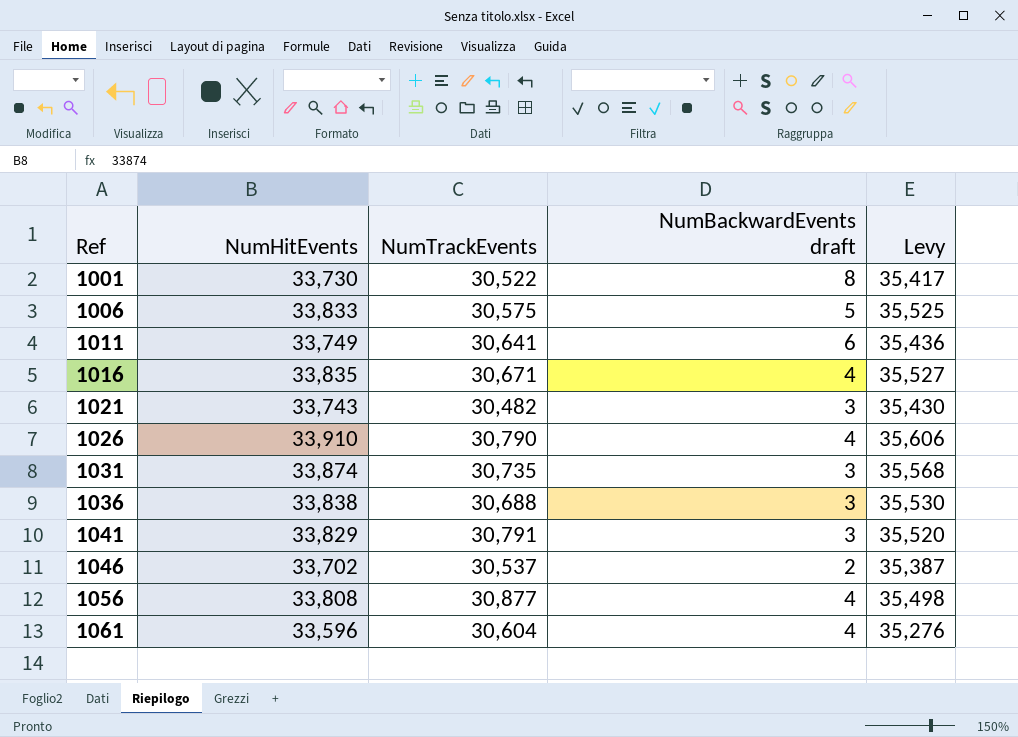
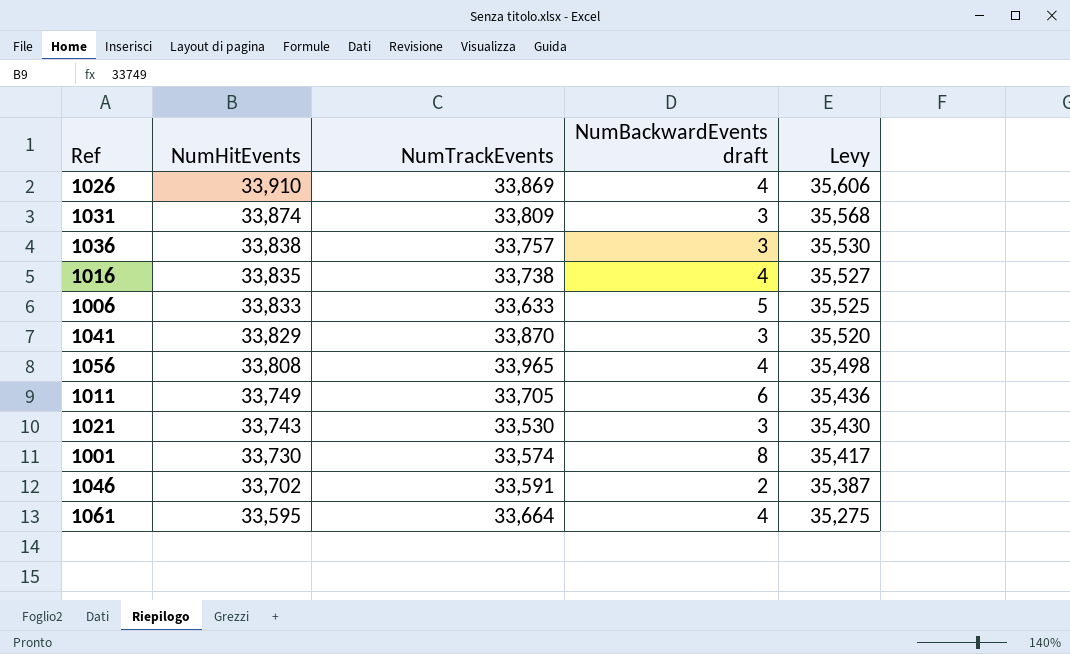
row order: Ref ascending -> NumHitEvents descending
1026 | NumTrackEvents: 30,790 -> 33,869
1031 | NumTrackEvents: 30,735 -> 33,809
1036 | NumTrackEvents: 30,688 -> 33,757
1016 | NumTrackEvents: 30,671 -> 33,738
1006 | NumTrackEvents: 30,575 -> 33,633
1041 | NumTrackEvents: 30,791 -> 33,870
1056 | NumTrackEvents: 30,877 -> 33,965
1011 | NumTrackEvents: 30,641 -> 33,705
1021 | NumTrackEvents: 30,482 -> 33,530
1001 | NumTrackEvents: 30,522 -> 33,574
1046 | NumTrackEvents: 30,537 -> 33,591
1061 | NumHitEvents: 33,596 -> 33,595
1061 | NumTrackEvents: 30,604 -> 33,664
1061 | Levy: 35,276 -> 35,275

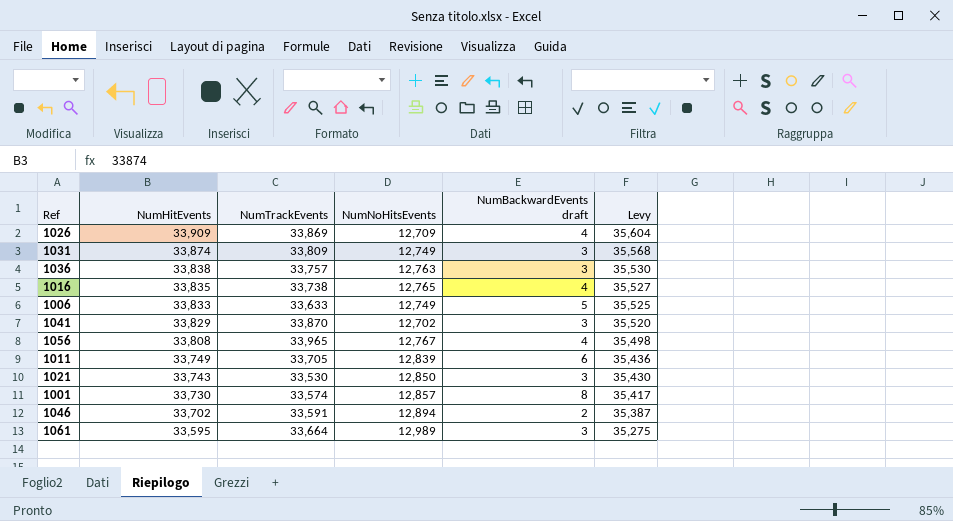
column NumNoHitsEvents | position: none -> 4
1026 | NumHitEvents: 33,910 -> 33,909
1026 | Levy: 35,606 -> 35,604
1061 | NumBackwardEvents draft: 4 -> 3

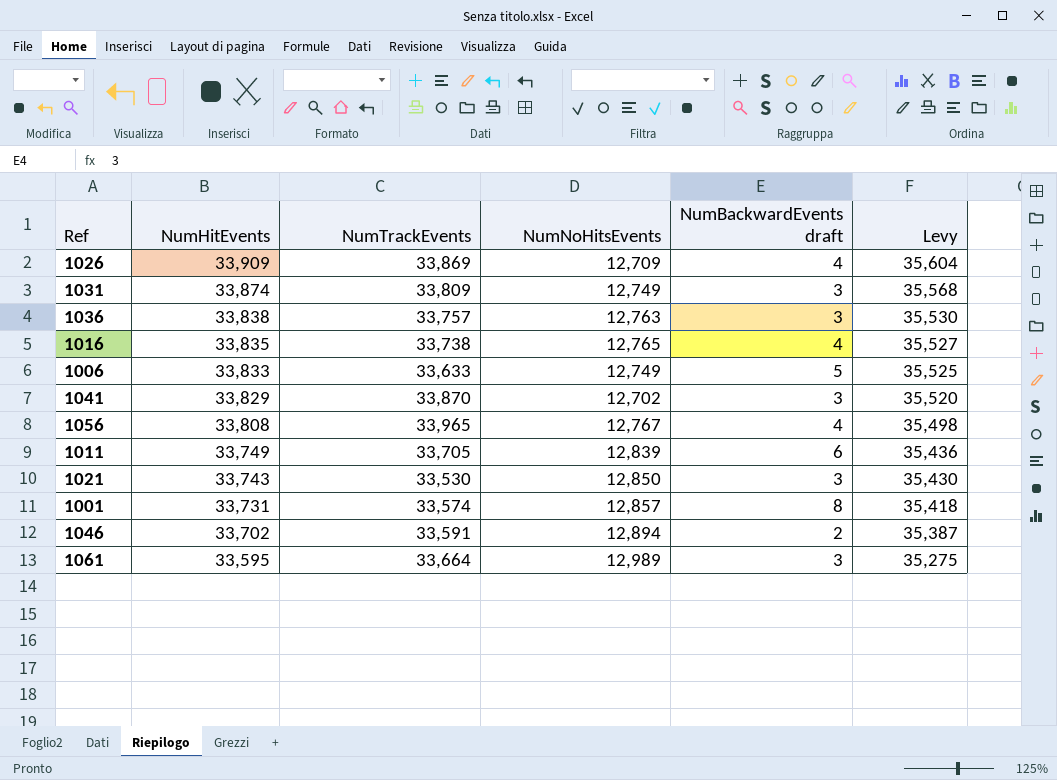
1001 | NumHitEvents: 33,730 -> 33,731
1001 | Levy: 35,417 -> 35,418

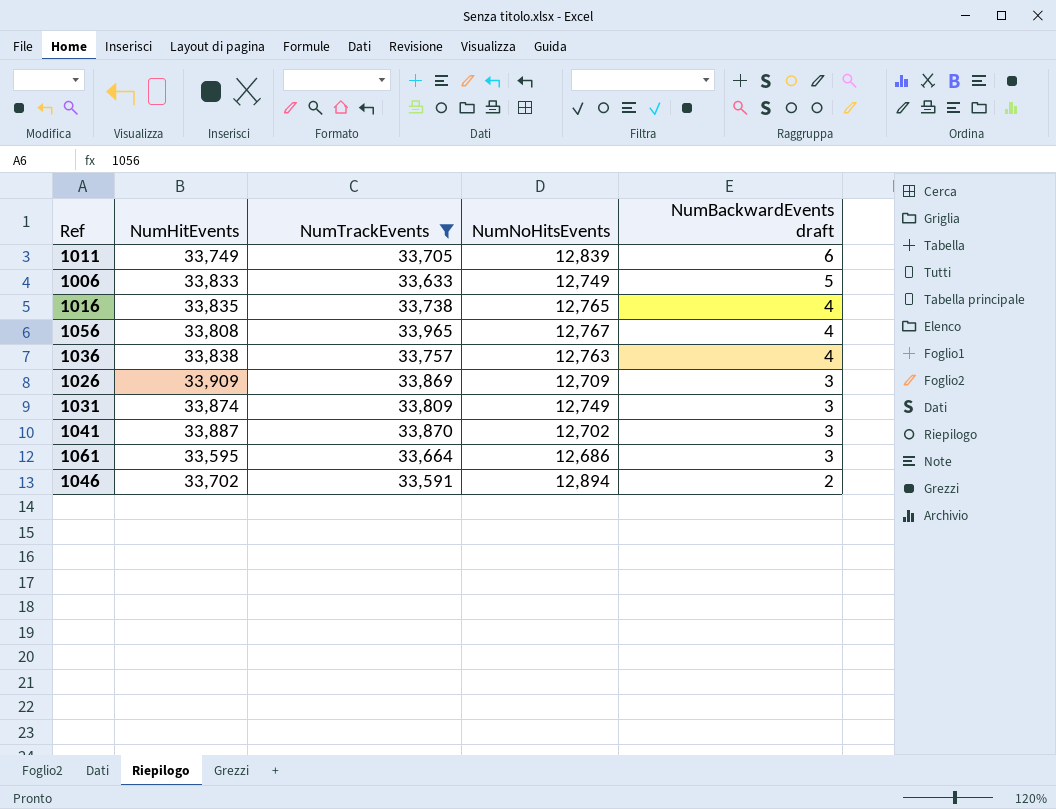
filter: none -> NumTrackEvents >= 33,591
row order: NumHitEvents descending -> NumBackwardEvents draft descending
column Levy | formula: [NumHitEvents] * 1.05 -> none
1036 | NumBackwardEvents draft: 3 -> 4
1026 | NumBackwardEvents draft: 4 -> 3
1041 | NumHitEvents: 33,829 -> 33,887
1061 | NumNoHitsEvents: 12,989 -> 12,686

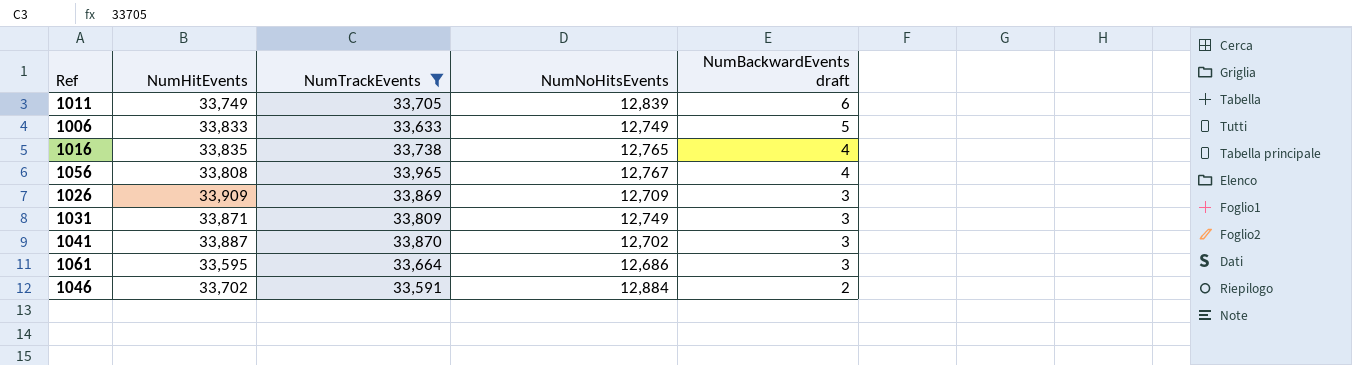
row 1036: 33,838 | 33,757 | 12,763 | 4 -> none
1031 | NumHitEvents: 33,874 -> 33,871
1046 | NumNoHitsEvents: 12,894 -> 12,884

